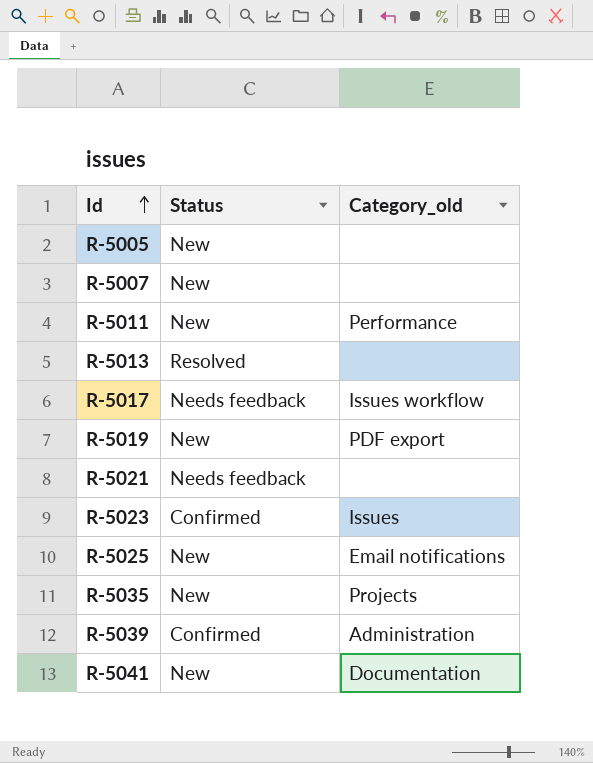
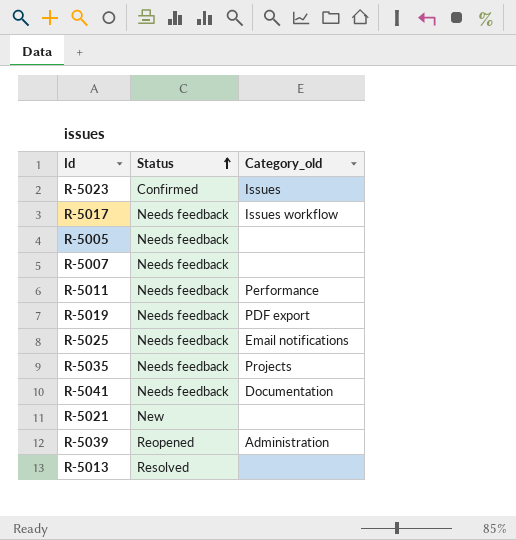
row order: Id ascending -> Status ascending
R-5005 | Status: New -> Needs feedback
R-5007 | Status: New -> Needs feedback
R-5011 | Status: New -> Needs feedback
R-5019 | Status: New -> Needs feedback
R-5025 | Status: New -> Needs feedback
R-5035 | Status: New -> Needs feedback
R-5041 | Status: New -> Needs feedback
R-5021 | Status: Needs feedback -> New
R-5039 | Status: Confirmed -> Reopened

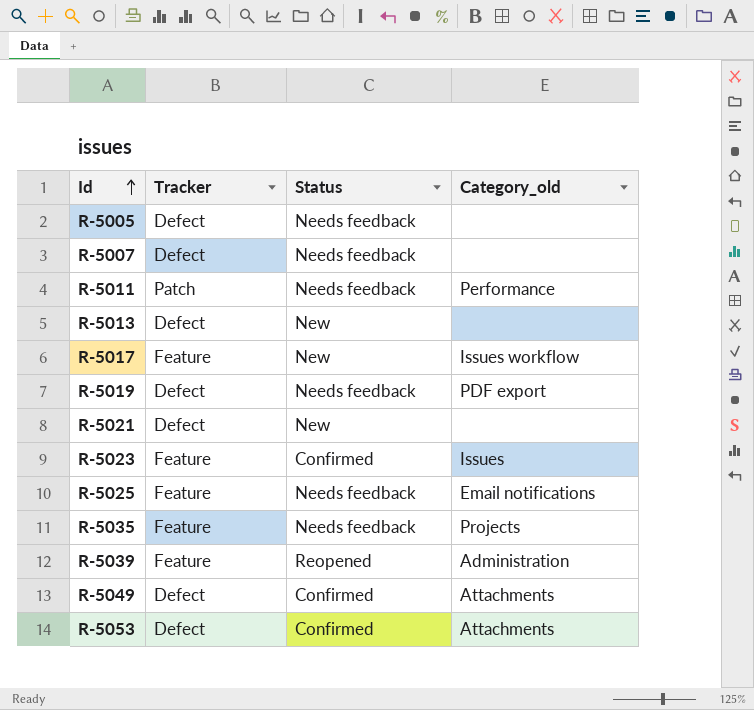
row order: Status ascending -> Id ascending
column Tracker | position: none -> 2
row R-5041: Needs feedback | Documentation -> none
R-5013 | Status: Resolved -> New
R-5017 | Status: Needs feedback -> New
row R-5049: none -> Defect | Confirmed | Attachments
row R-5053: none -> Defect | Confirmed | Attachments

